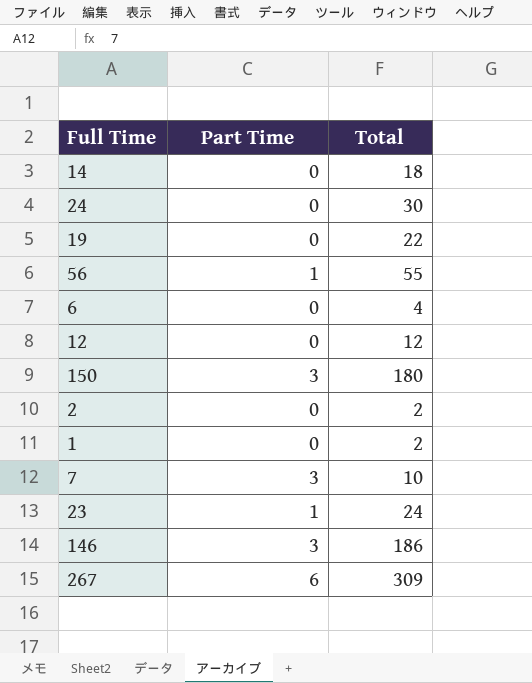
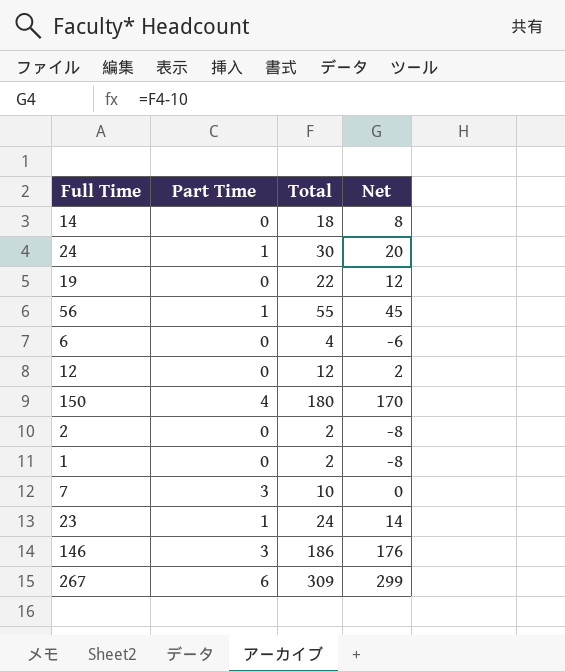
column Net | formula: none -> [Total] - 10
24 | Part Time: 0 -> 1
150 | Part Time: 3 -> 4

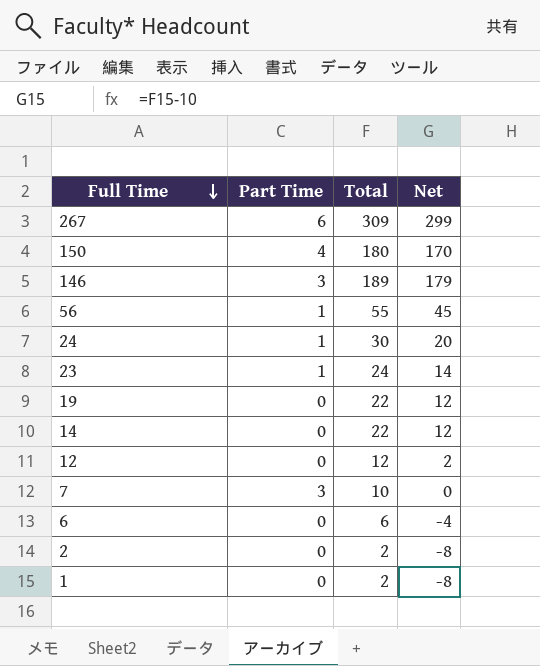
row order: none -> Full Time descending
146 | Total: 186 -> 189
146 | Net: 176 -> 179
14 | Total: 18 -> 22
14 | Net: 8 -> 12
6 | Total: 4 -> 6
6 | Net: -6 -> -4

